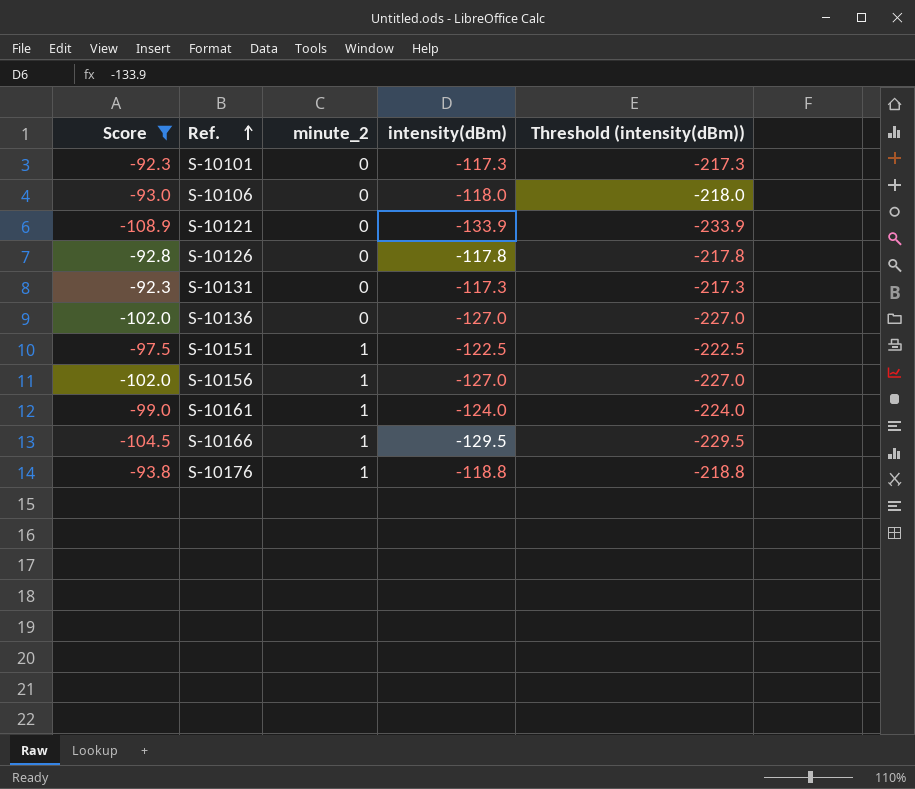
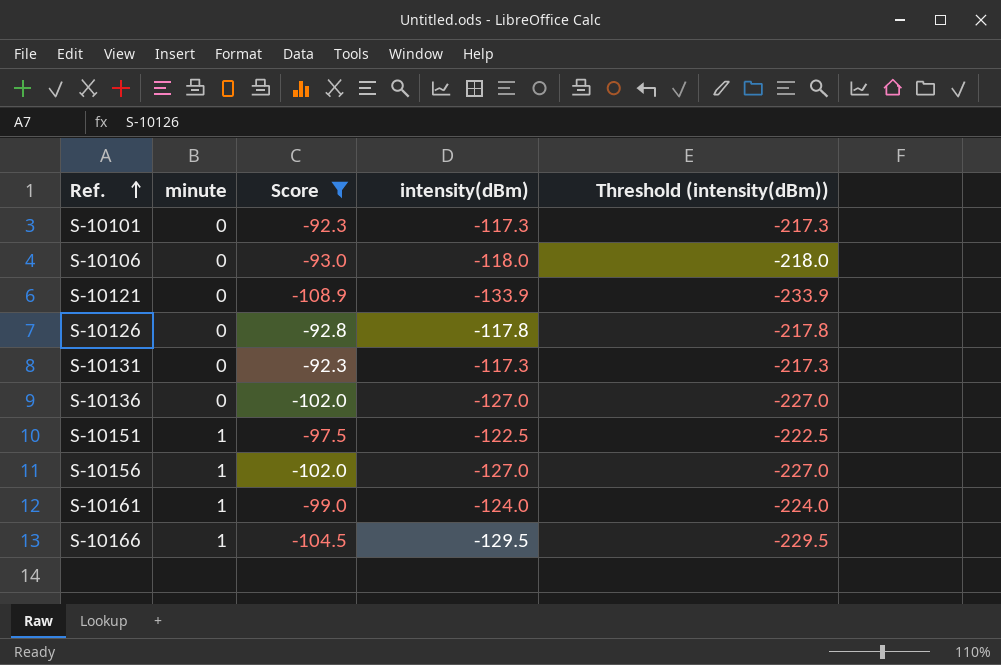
column name: minute_2 -> minute
column Score | position: 1 -> 3
row S-10176: -93.8 | 1 | -118.8 | -218.8 -> none

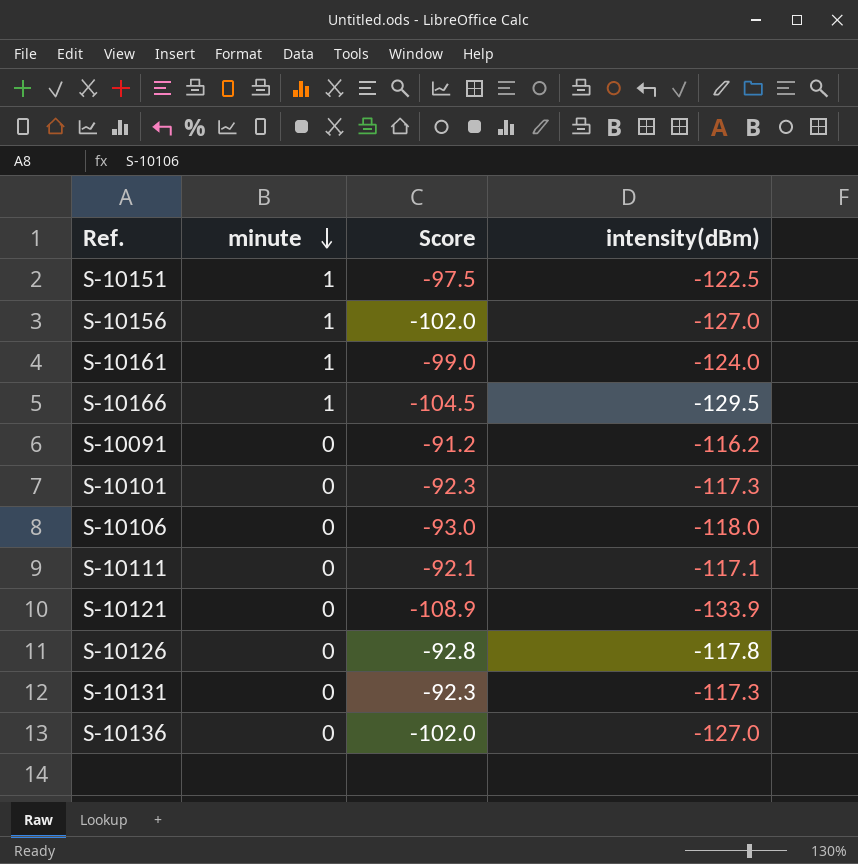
filter: Score <= -92.3 -> none
row order: Ref. ascending -> minute descending
column Threshold (intensity(dBm)) | formula: [intensity(dBm)] - 100 -> none

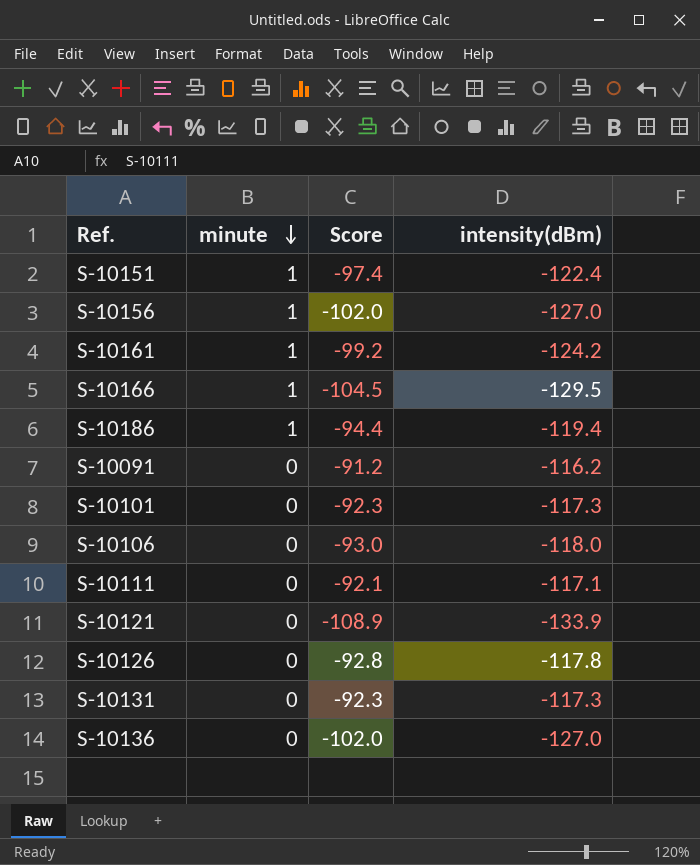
S-10151 | Score: -97.5 -> -97.4
S-10151 | intensity(dBm): -122.5 -> -122.4
S-10161 | Score: -99.0 -> -99.2
S-10161 | intensity(dBm): -124.0 -> -124.2
row S-10186: none -> 1 | -94.4 | -119.4

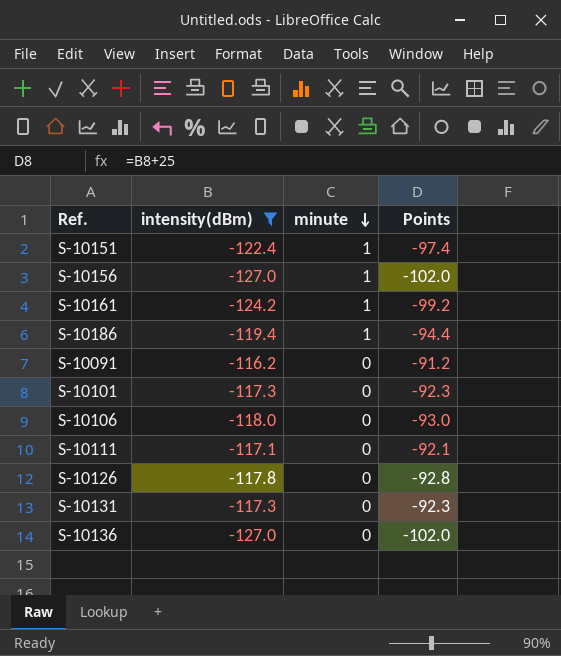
filter: none -> intensity(dBm) >= -127.0
column intensity(dBm) | position: 4 -> 2
column name: Score -> Points

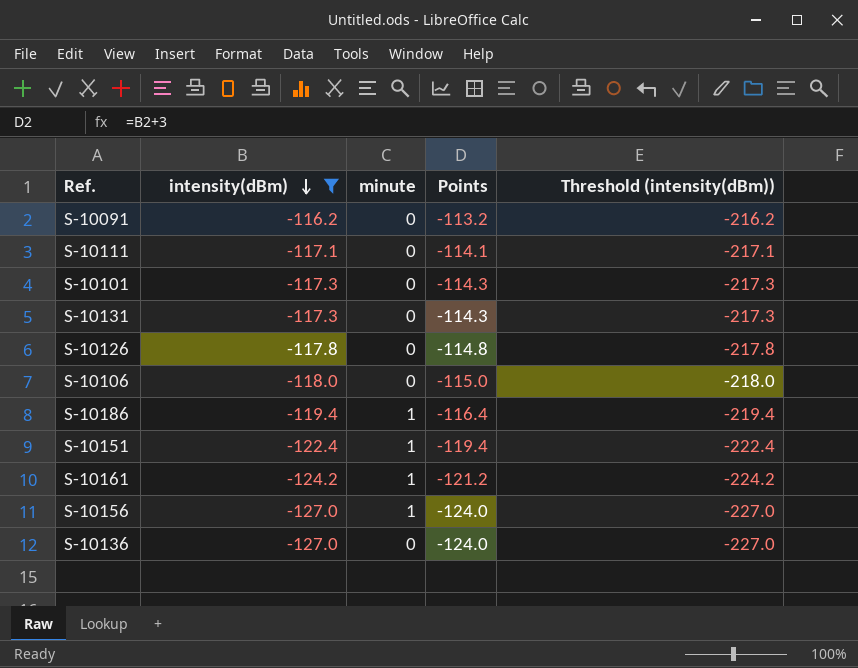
row order: minute descending -> intensity(dBm) descending
column Points | formula: [intensity(dBm)] + 25 -> [intensity(dBm)] + 3
column Threshold (intensity(dBm)) | formula: none -> [intensity(dBm)] - 100

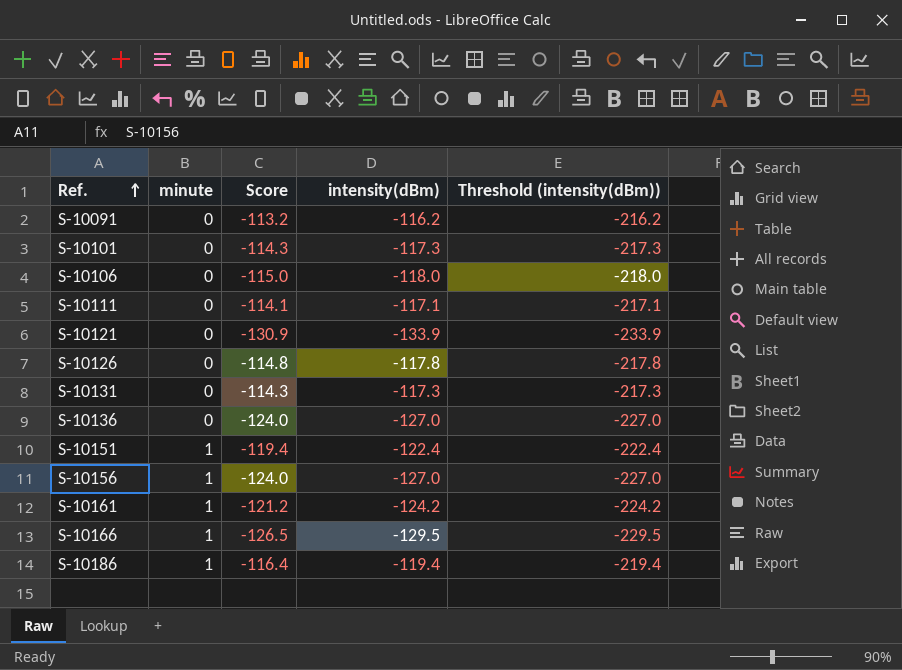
filter: intensity(dBm) >= -127.0 -> none
row order: intensity(dBm) descending -> Ref. ascending
column name: Points -> Score
column intensity(dBm) | position: 2 -> 4

